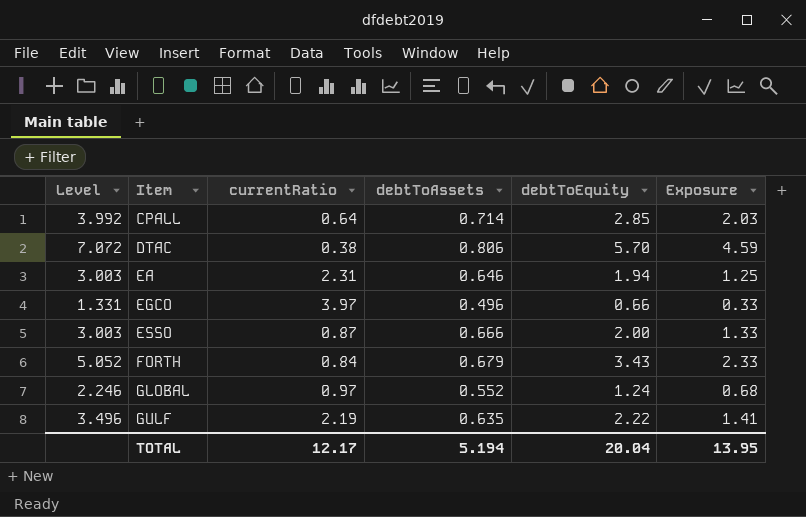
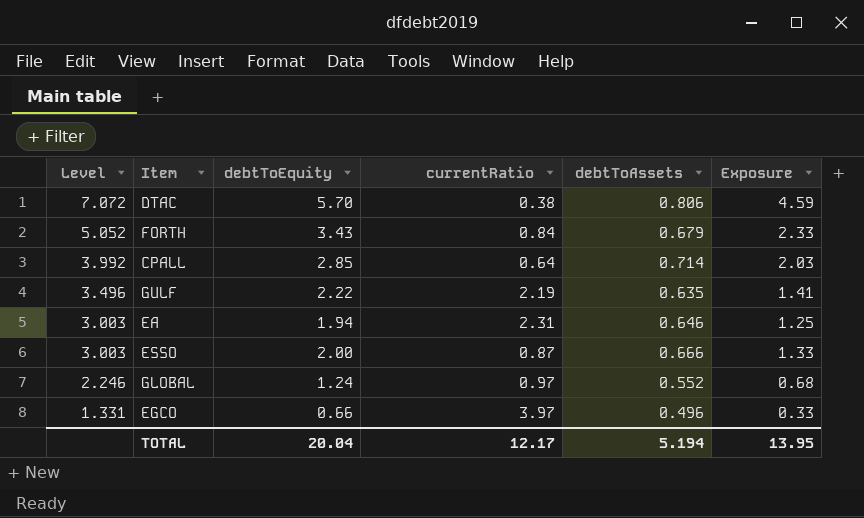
row order: Item ascending -> Level descending
column debtToEquity | position: 5 -> 3

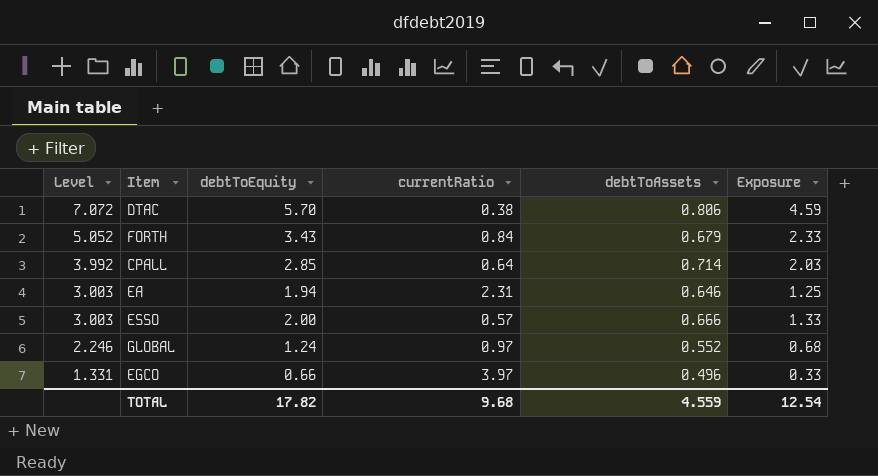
row GULF: 3.496 | 2.22 | 2.19 | 0.635 | 1.41 -> none
ESSO | currentRatio: 0.87 -> 0.57
TOTAL | debtToEquity: 20.04 -> 17.82
TOTAL | currentRatio: 12.17 -> 9.68
TOTAL | debtToAssets: 5.194 -> 4.559
TOTAL | Exposure: 13.95 -> 12.54

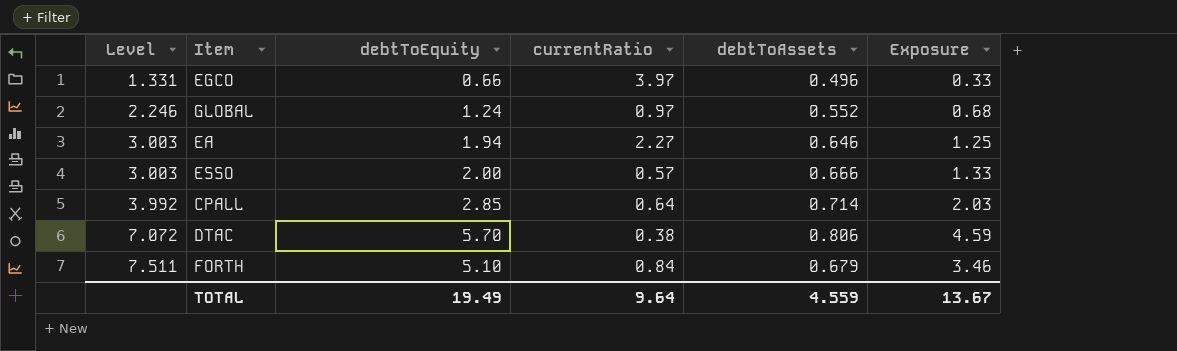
row order: Level descending -> Level ascending
EA | currentRatio: 2.31 -> 2.27
FORTH | Level: 5.052 -> 7.511
FORTH | debtToEquity: 3.43 -> 5.10
FORTH | Exposure: 2.33 -> 3.46
TOTAL | debtToEquity: 17.82 -> 19.49
TOTAL | currentRatio: 9.68 -> 9.64
TOTAL | Exposure: 12.54 -> 13.67

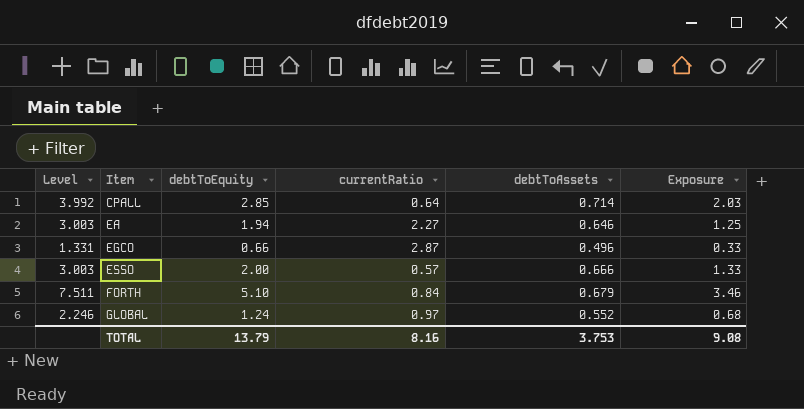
row order: Level ascending -> Item ascending
row DTAC: 7.072 | 5.70 | 0.38 | 0.806 | 4.59 -> none
EGCO | currentRatio: 3.97 -> 2.87
TOTAL | debtToEquity: 19.49 -> 13.79
TOTAL | currentRatio: 9.64 -> 8.16
TOTAL | debtToAssets: 4.559 -> 3.753
TOTAL | Exposure: 13.67 -> 9.08

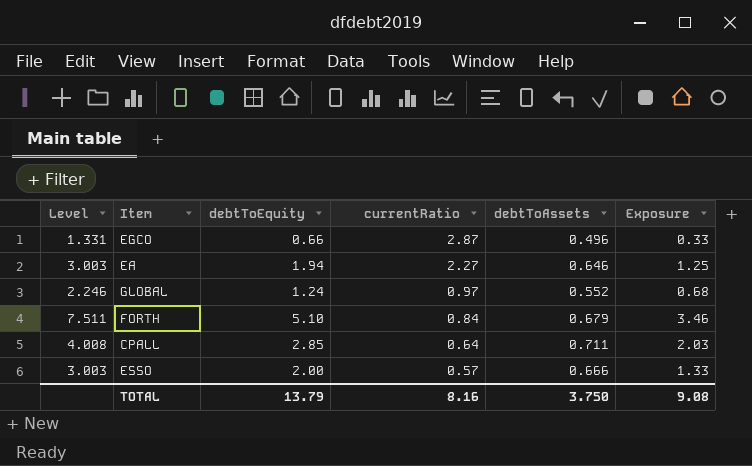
row order: Item ascending -> currentRatio descending
CPALL | Level: 3.992 -> 4.008
CPALL | debtToAssets: 0.714 -> 0.711
TOTAL | debtToAssets: 3.753 -> 3.750

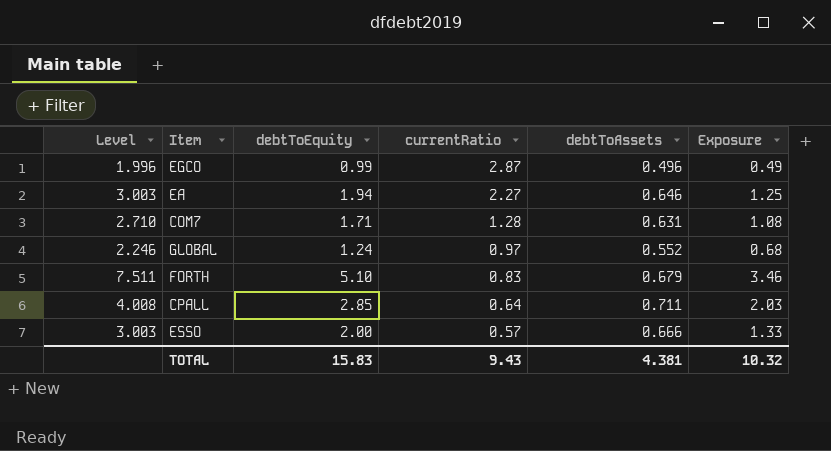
EGCO | Level: 1.331 -> 1.996
EGCO | debtToEquity: 0.66 -> 0.99
EGCO | Exposure: 0.33 -> 0.49
row COM7: none -> 2.710 | 1.71 | 1.28 | 0.631 | 1.08
FORTH | currentRatio: 0.84 -> 0.83
TOTAL | debtToEquity: 13.79 -> 15.83
TOTAL | currentRatio: 8.16 -> 9.43
TOTAL | debtToAssets: 3.750 -> 4.381
TOTAL | Exposure: 9.08 -> 10.32

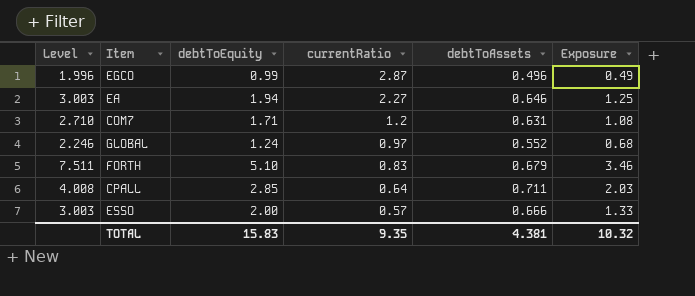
COM7 | currentRatio: 1.28 -> 1.2
TOTAL | currentRatio: 9.43 -> 9.35

